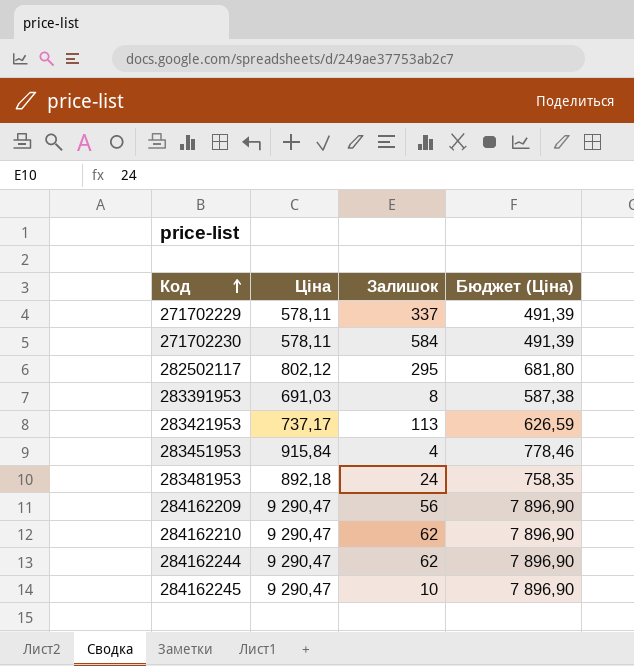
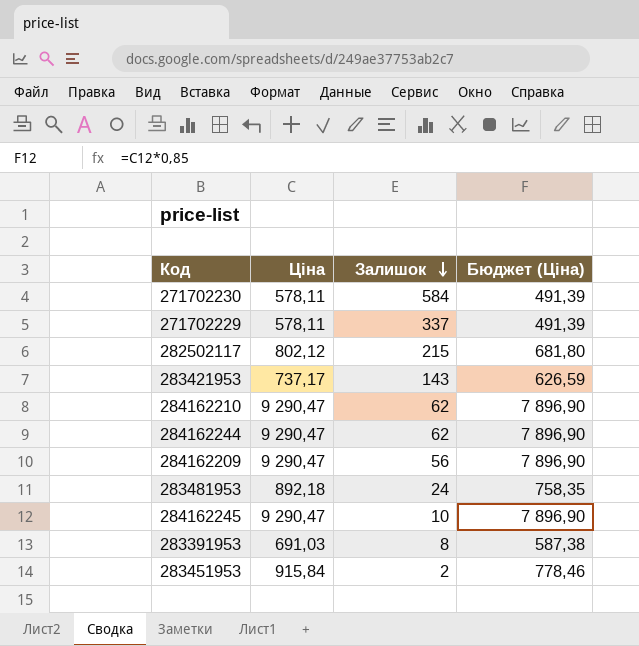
row order: Код ascending -> Залишок descending
282502117 | Залишок: 295 -> 215
283421953 | Залишок: 113 -> 143
283451953 | Залишок: 4 -> 2

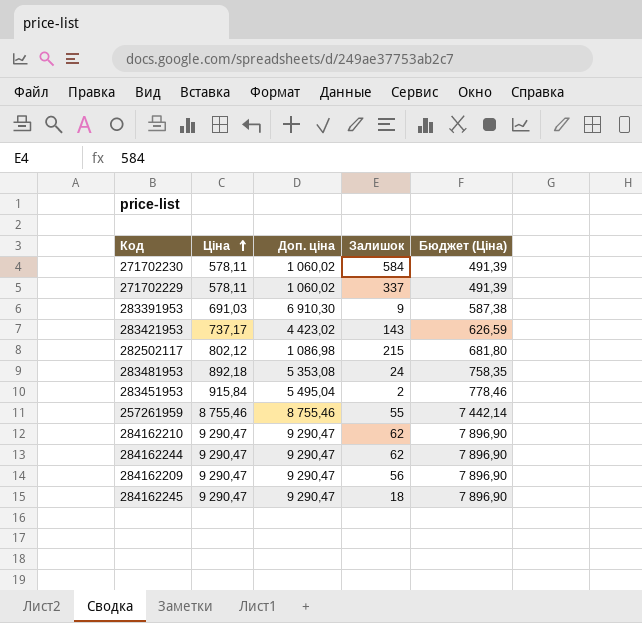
row order: Залишок descending -> Ціна ascending
column Доп. ціна | position: none -> 3
283391953 | Залишок: 8 -> 9
row 257261959: none -> 8 755,46 | 8 755,46 | 55 | 7 442,14
284162245 | Залишок: 10 -> 18

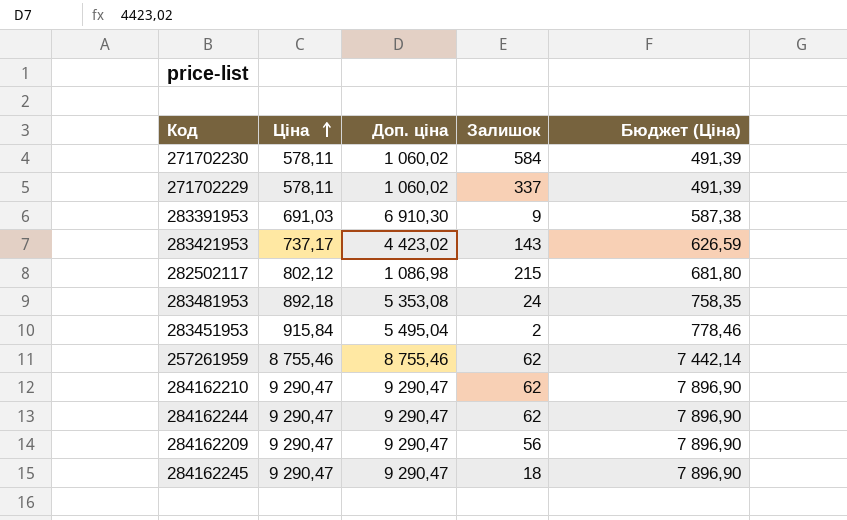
257261959 | Залишок: 55 -> 62

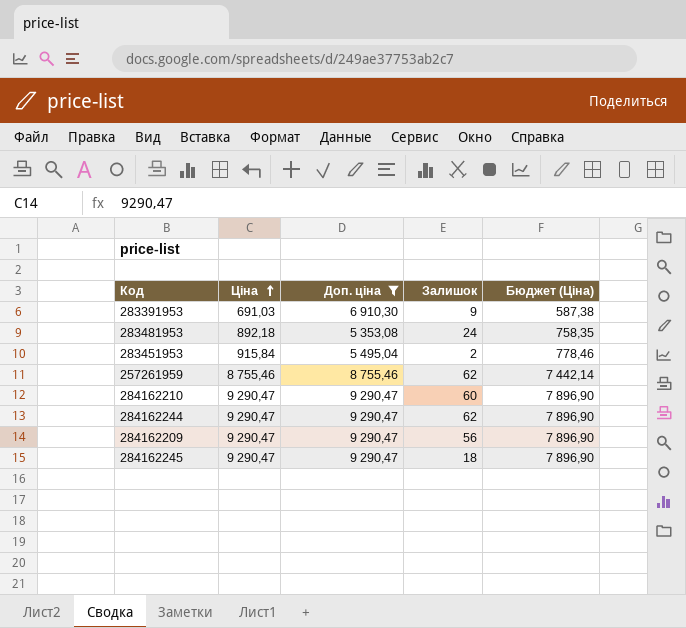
filter: none -> Доп. ціна >= 5 353,08
284162210 | Залишок: 62 -> 60

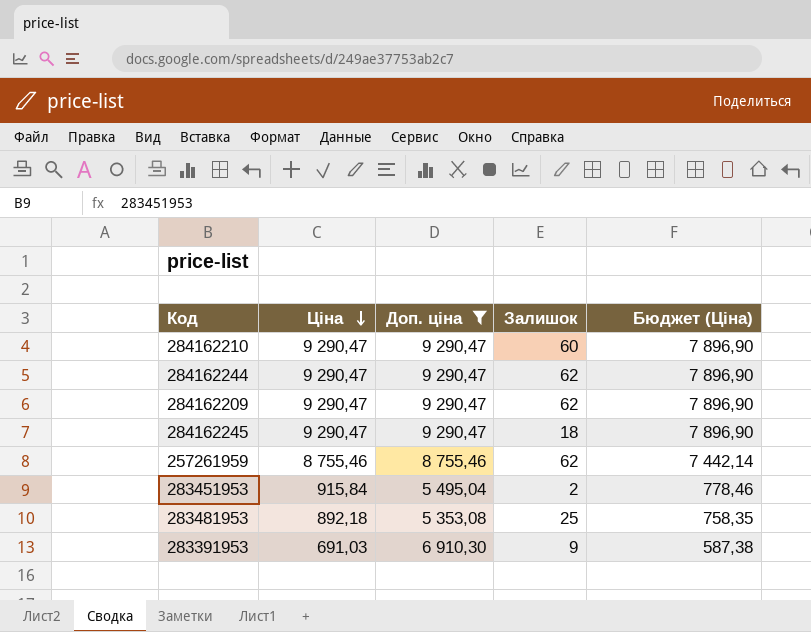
row order: Ціна ascending -> Ціна descending
284162209 | Залишок: 56 -> 62
283481953 | Залишок: 24 -> 25

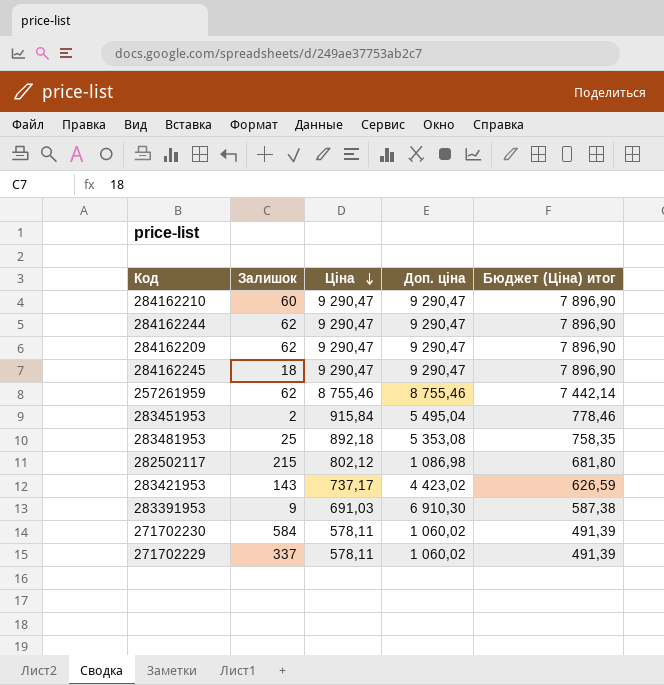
filter: Доп. ціна >= 5 353,08 -> none
column Залишок | position: 4 -> 2
column name: Бюджет (Ціна) -> Бюджет (Ціна) итог

